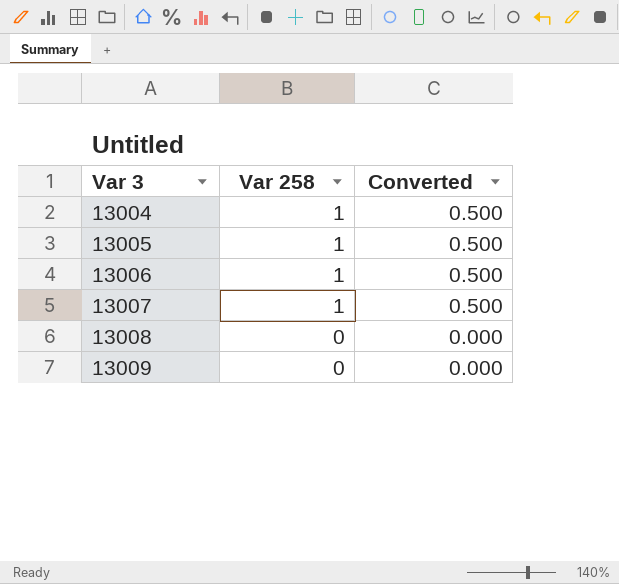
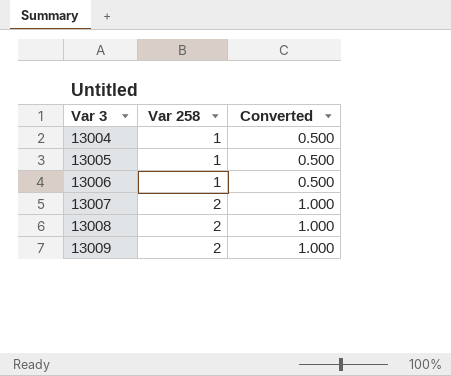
13007 | Var 258: 1 -> 2
13007 | Converted: 0.500 -> 1.000
13008 | Var 258: 0 -> 2
13008 | Converted: 0.000 -> 1.000
13009 | Var 258: 0 -> 2
13009 | Converted: 0.000 -> 1.000

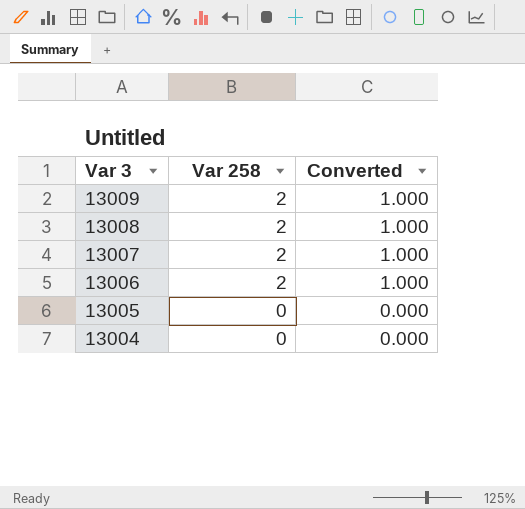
row order: Var 3 ascending -> Var 3 descending
13006 | Var 258: 1 -> 2
13006 | Converted: 0.500 -> 1.000
13005 | Var 258: 1 -> 0
13005 | Converted: 0.500 -> 0.000
13004 | Var 258: 1 -> 0
13004 | Converted: 0.500 -> 0.000

